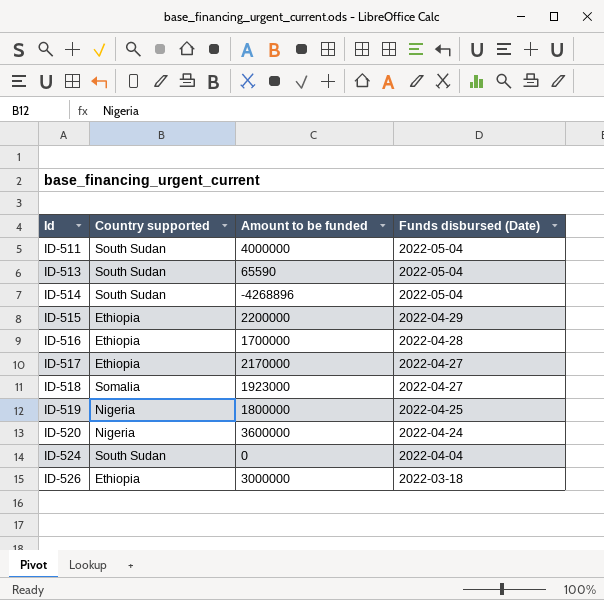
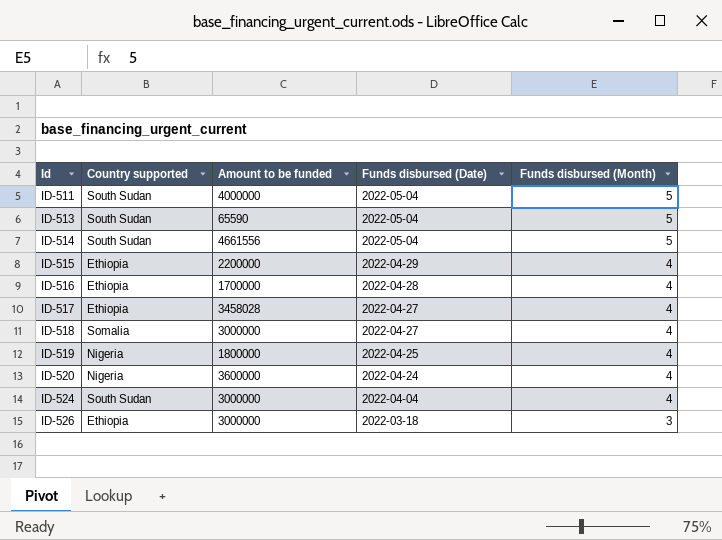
column Funds disbursed (Month) | position: none -> 5
ID-514 | Amount to be funded: -4268896 -> 4661556
ID-517 | Amount to be funded: 2170000 -> 3458028
ID-518 | Amount to be funded: 1923000 -> 3000000
ID-524 | Amount to be funded: 0 -> 3000000

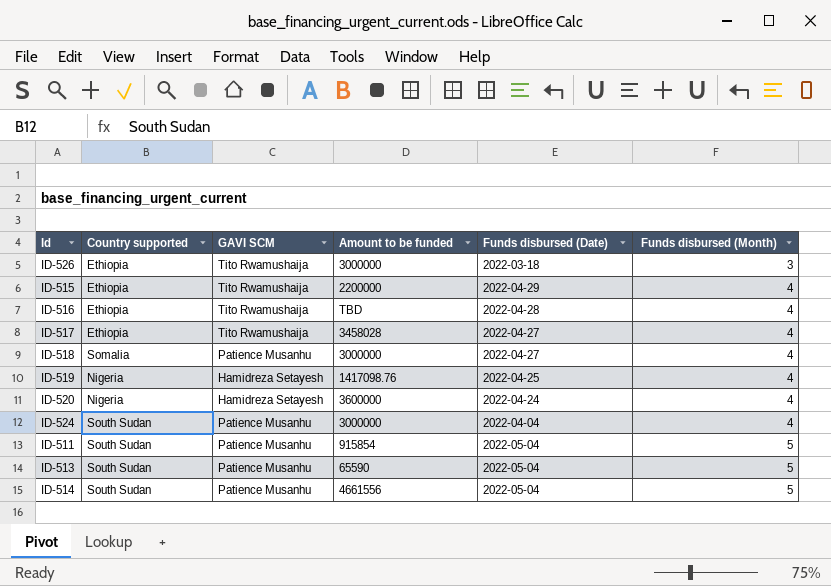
row order: Id ascending -> Funds disbursed (Month) ascending
column GAVI SCM | position: none -> 3
ID-516 | Amount to be funded: 1700000 -> TBD
ID-519 | Amount to be funded: 1800000 -> 1417098.76
ID-511 | Amount to be funded: 4000000 -> 915854

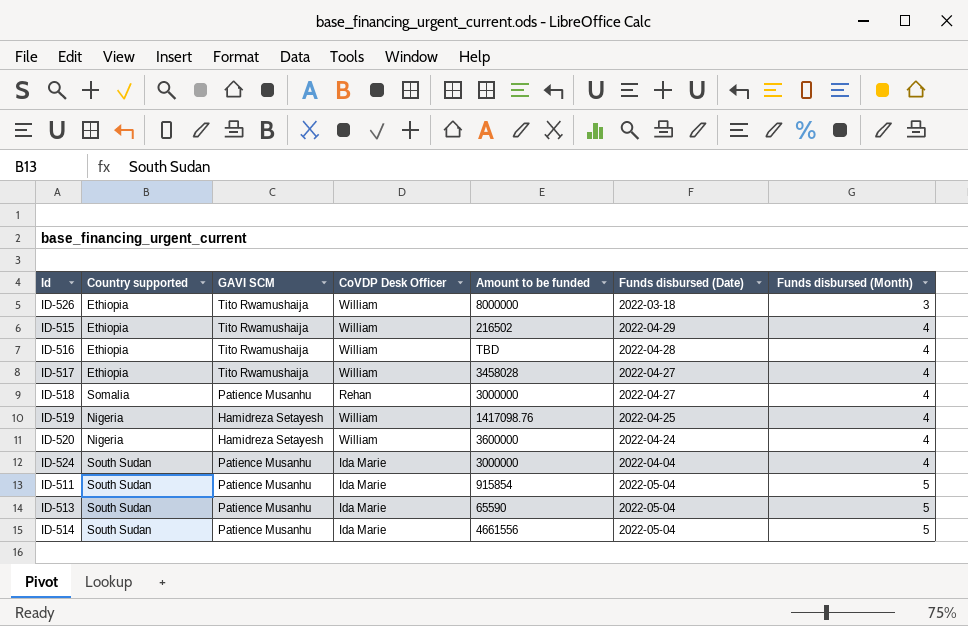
column CoVDP Desk Officer | position: none -> 4
ID-526 | Amount to be funded: 3000000 -> 8000000
ID-515 | Amount to be funded: 2200000 -> 216502

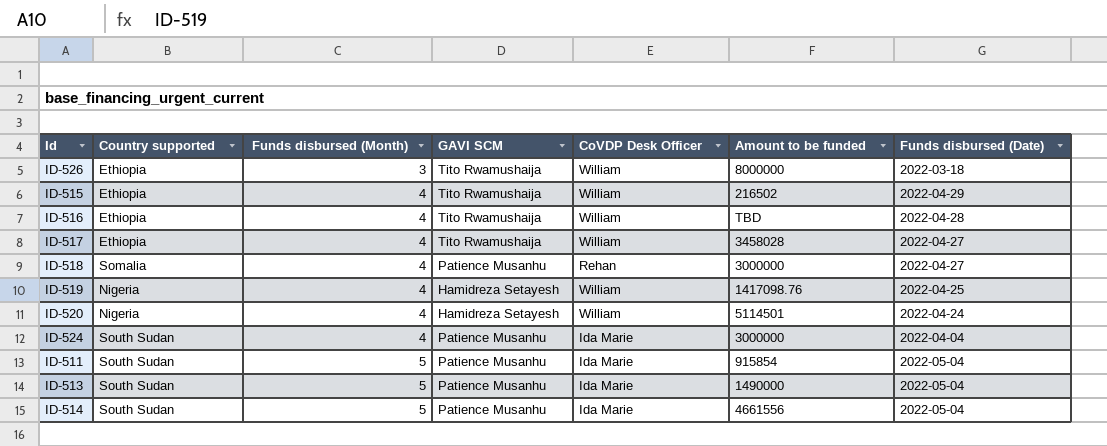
column Funds disbursed (Month) | position: 7 -> 3
ID-520 | Amount to be funded: 3600000 -> 5114501
ID-513 | Amount to be funded: 65590 -> 1490000

